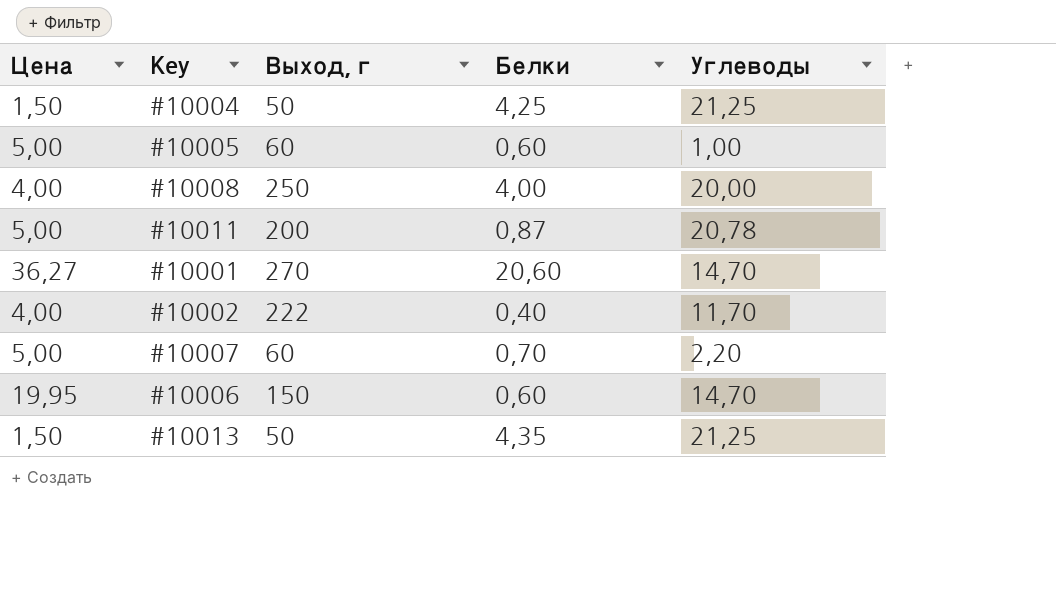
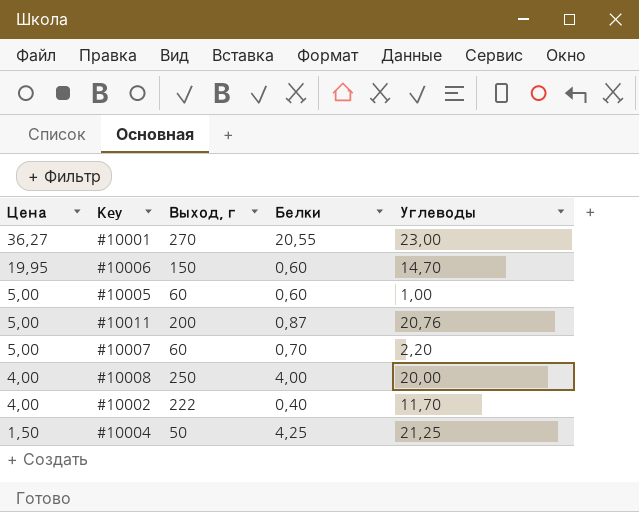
row order: none -> Цена descending
row #10013: 1,50 | 50 | 4,35 | 21,25 -> none
#10001 | Белки: 20,60 -> 20,55
#10001 | Углеводы: 14,70 -> 23,00
#10011 | Углеводы: 20,78 -> 20,76

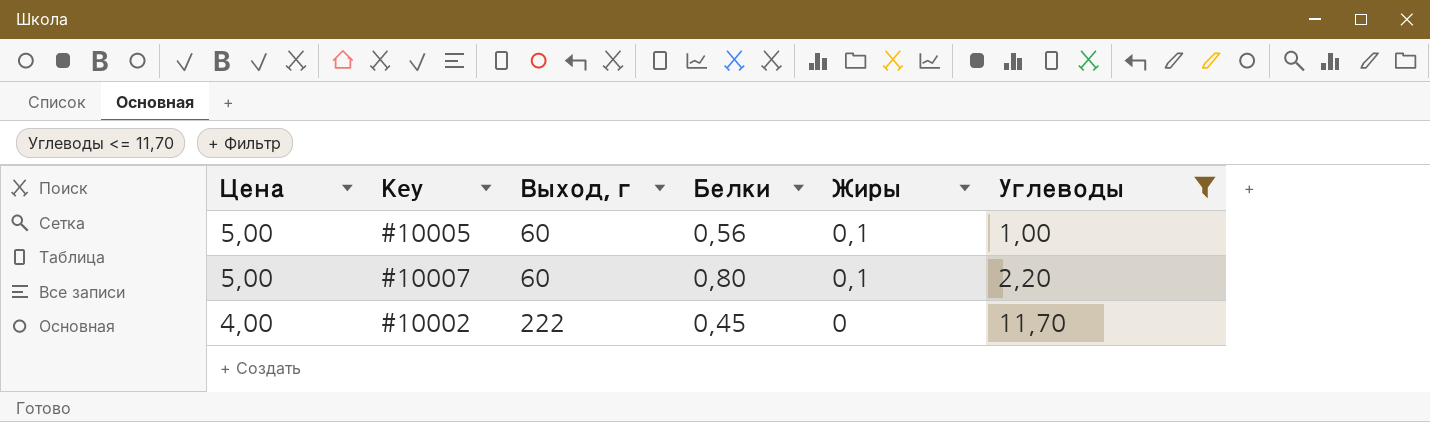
filter: none -> Углеводы <= 11,70
column Жиры | position: none -> 5
#10005 | Белки: 0,60 -> 0,56
#10007 | Белки: 0,70 -> 0,80
#10002 | Белки: 0,40 -> 0,45

